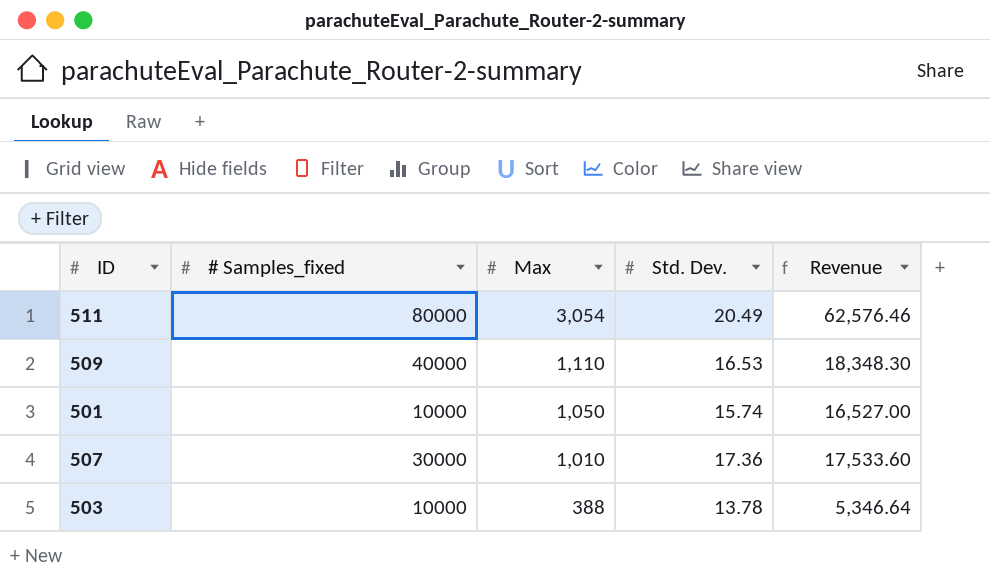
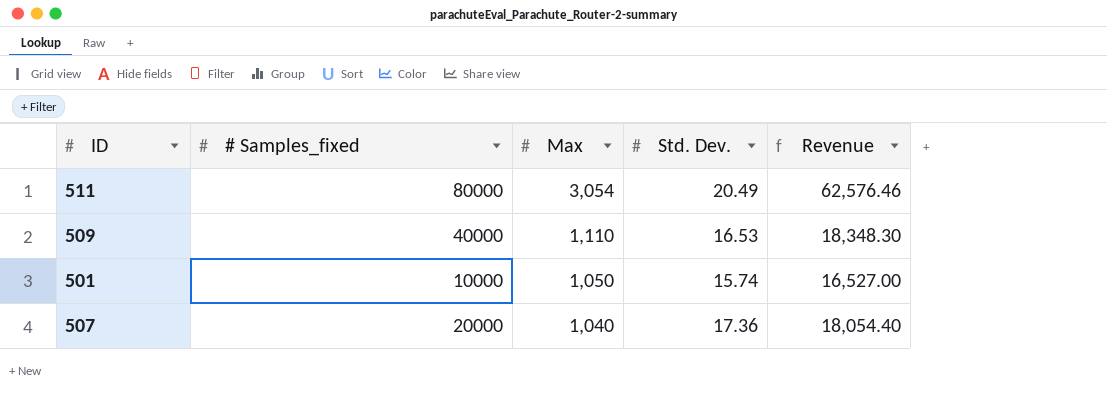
row 503: 10000 | 388 | 13.78 | 5,346.64 -> none
507 | # Samples_fixed: 30000 -> 20000
507 | Max: 1,010 -> 1,040
507 | Revenue: 17,533.60 -> 18,054.40

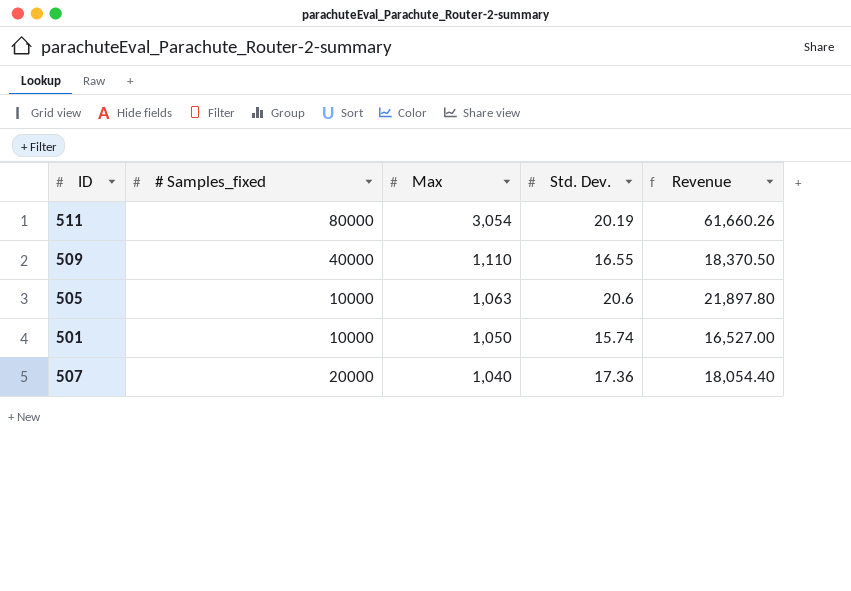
511 | Std. Dev.: 20.49 -> 20.19
511 | Revenue: 62,576.46 -> 61,660.26
509 | Std. Dev.: 16.53 -> 16.55
509 | Revenue: 18,348.30 -> 18,370.50
row 505: none -> 10000 | 1,063 | 20.6 | 21,897.80

